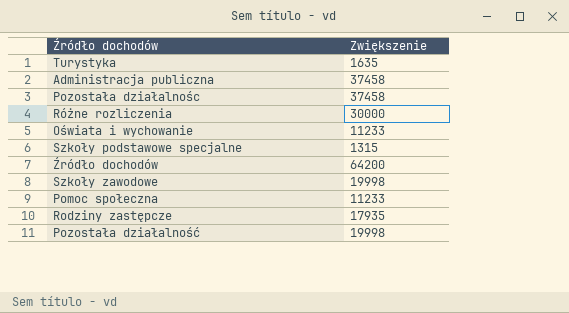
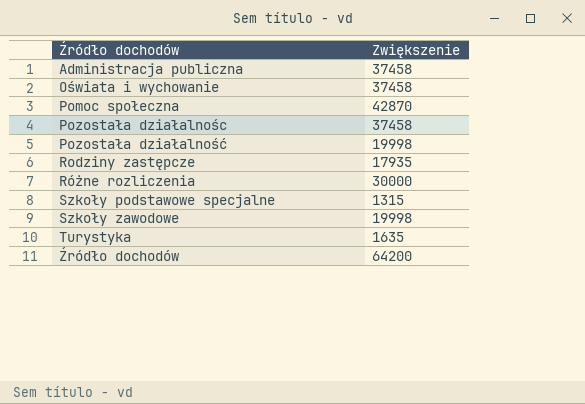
row order: none -> Źródło dochodów ascending
Oświata i wychowanie | Zwiększenie: 11233 -> 37458
Pomoc społeczna | Zwiększenie: 11233 -> 42870

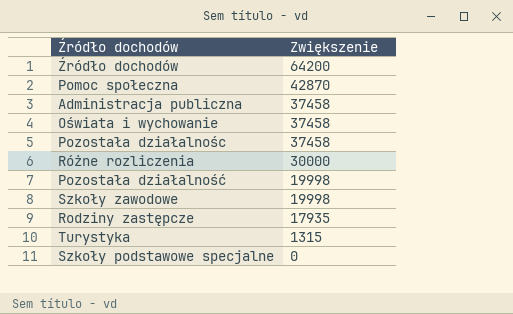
row order: Źródło dochodów ascending -> Zwiększenie descending
Turystyka | Zwiększenie: 1635 -> 1315
Szkoły podstawowe specjalne | Zwiększenie: 1315 -> 0

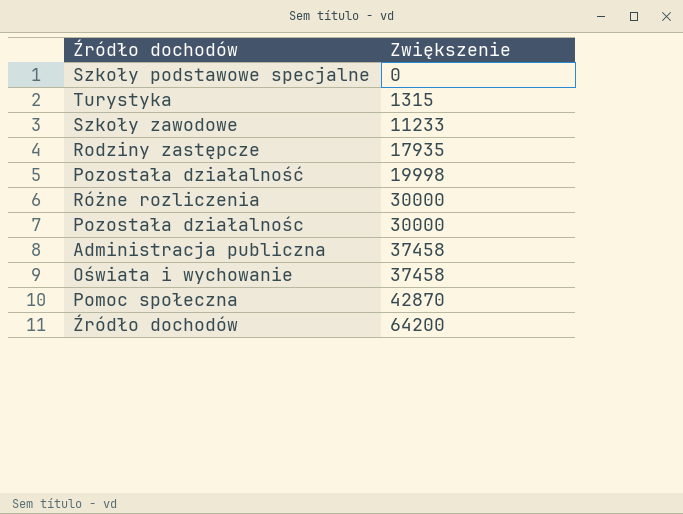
row order: Zwiększenie descending -> Zwiększenie ascending
Szkoły zawodowe | Zwiększenie: 19998 -> 11233
Pozostała działalnośc | Zwiększenie: 37458 -> 30000

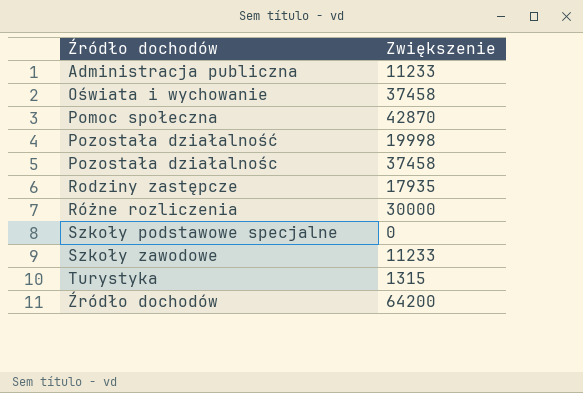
row order: Zwiększenie ascending -> Źródło dochodów ascending
Administracja publiczna | Zwiększenie: 37458 -> 11233
Pozostała działalnośc | Zwiększenie: 30000 -> 37458

